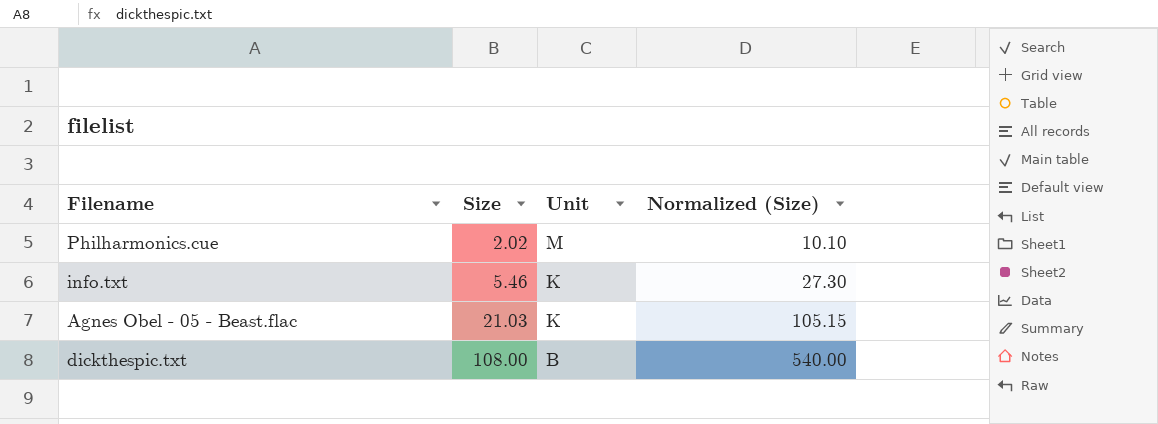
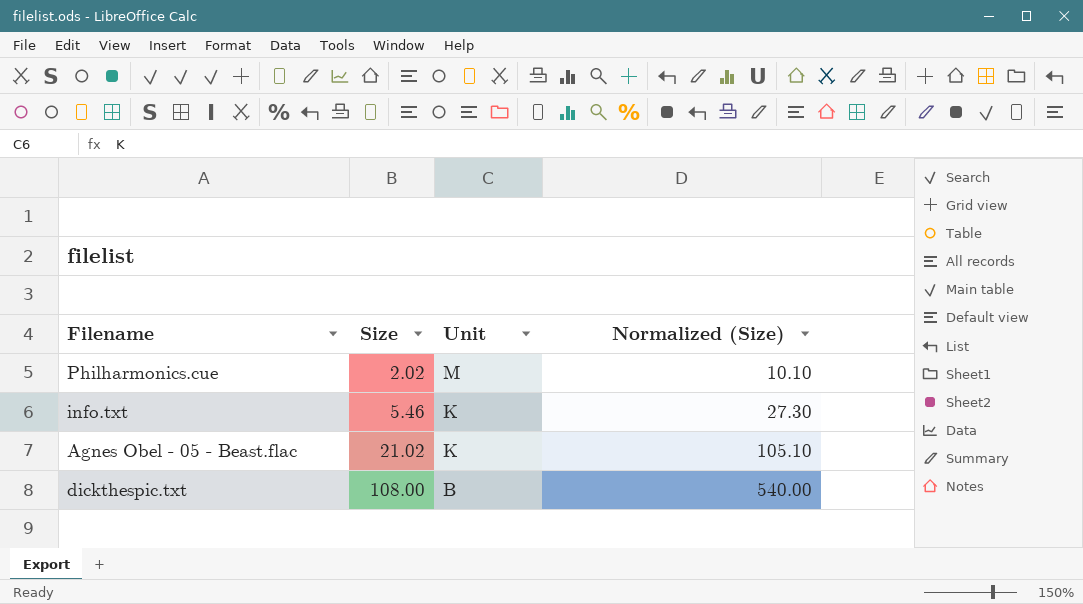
Agnes Obel - 05 - Beast.flac | Size: 21.03 -> 21.02
Agnes Obel - 05 - Beast.flac | Normalized (Size): 105.15 -> 105.10

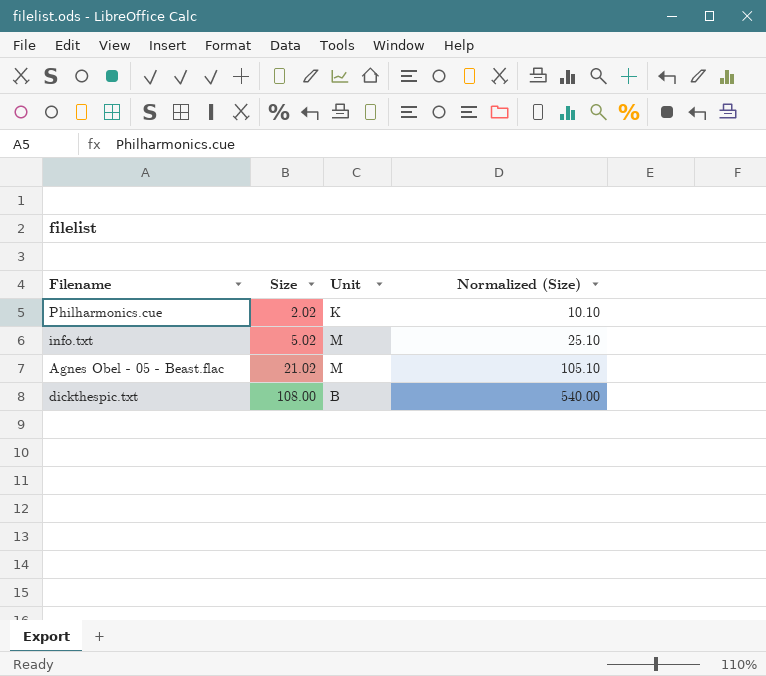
Philharmonics.cue | Unit: M -> K
info.txt | Size: 5.46 -> 5.02
info.txt | Unit: K -> M
info.txt | Normalized (Size): 27.30 -> 25.10
Agnes Obel - 05 - Beast.flac | Unit: K -> M

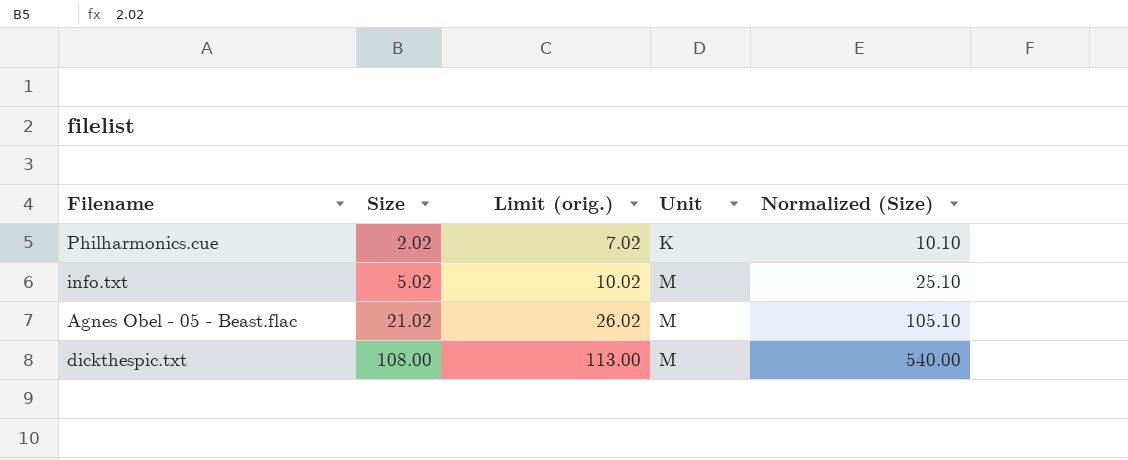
column Limit (orig.) | formula: none -> [Size] + 5
dickthespic.txt | Unit: B -> M

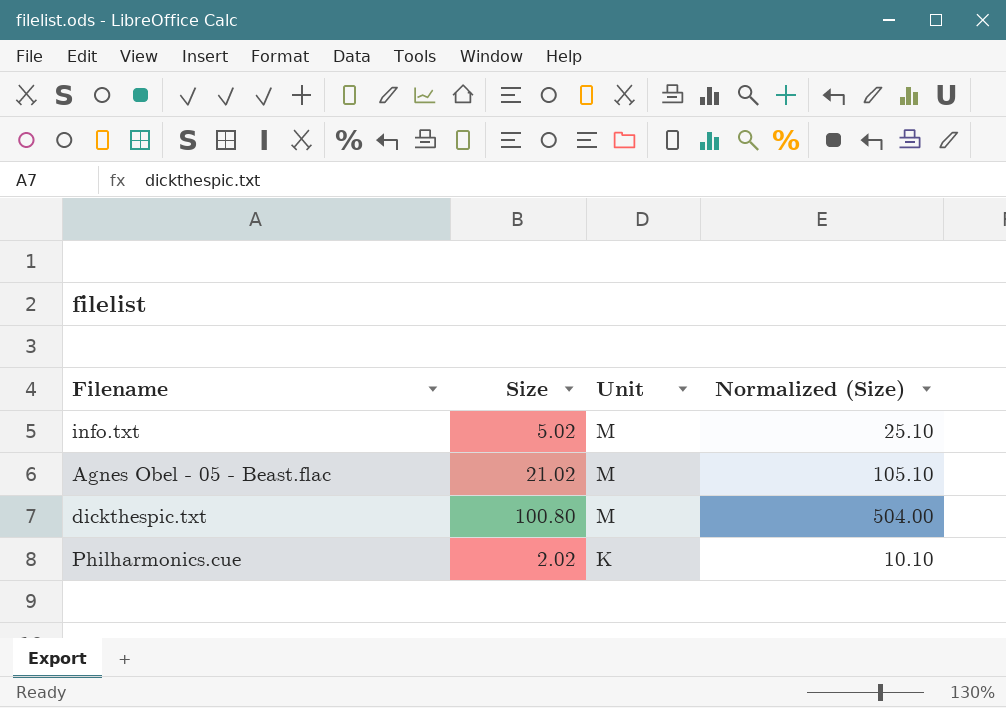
row order: Size ascending -> Unit descending
column Limit (orig.) | formula: [Size] + 5 -> none
dickthespic.txt | Size: 108.00 -> 100.80
dickthespic.txt | Normalized (Size): 540.00 -> 504.00

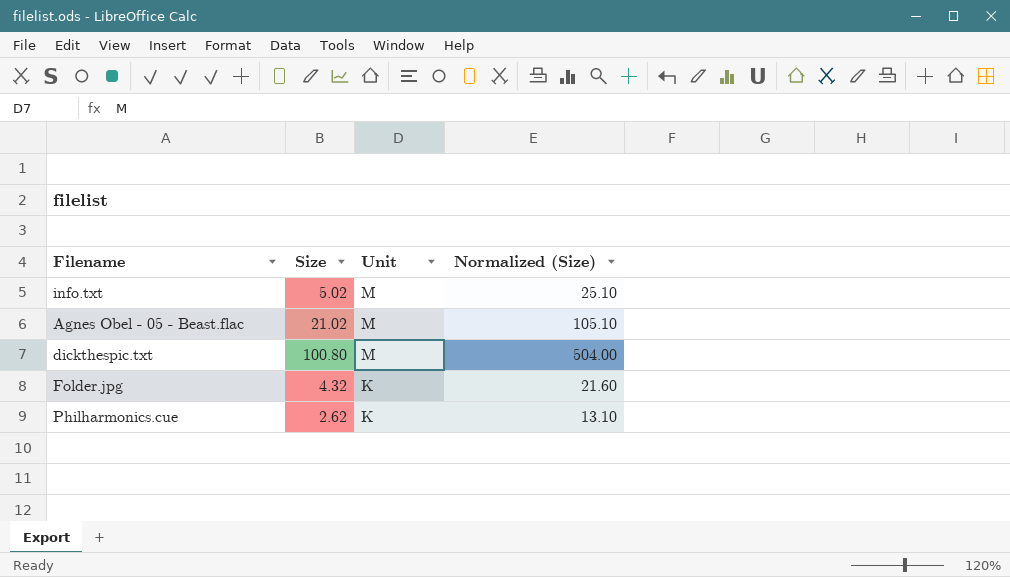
row Folder.jpg: none -> 4.32 | K | 21.60
Philharmonics.cue | Size: 2.02 -> 2.62
Philharmonics.cue | Normalized (Size): 10.10 -> 13.10

